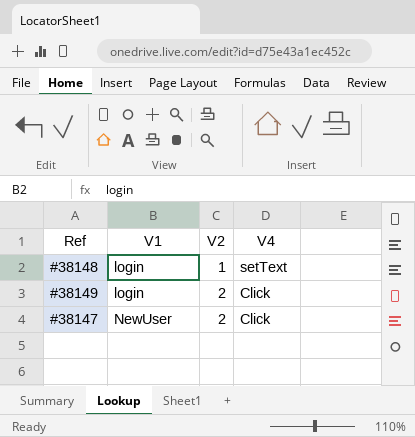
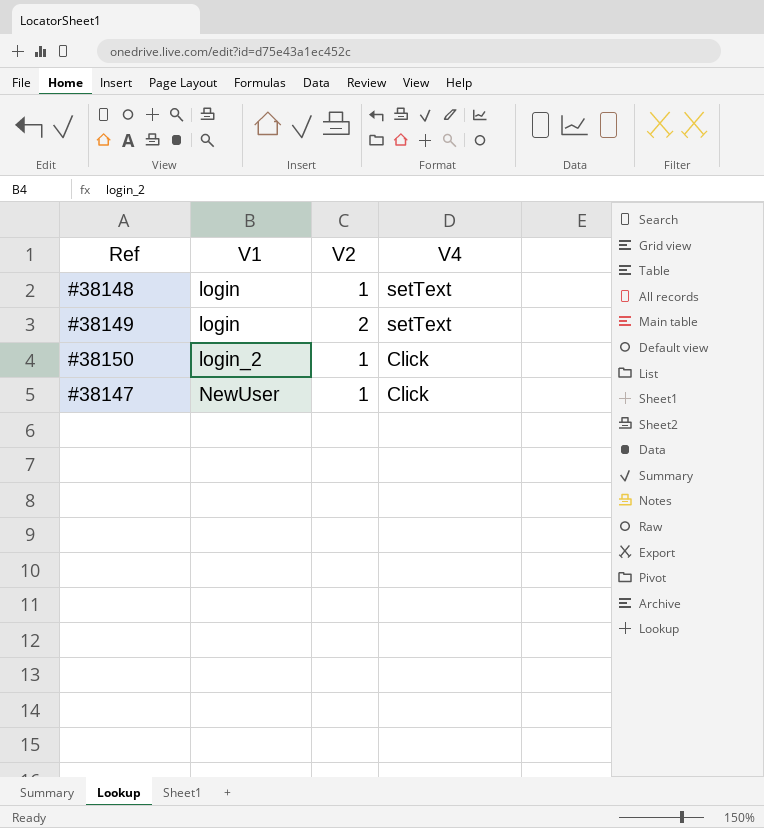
#38149 | V4: Click -> setText
row #38150: none -> login_2 | 1 | Click
#38147 | V2: 2 -> 1

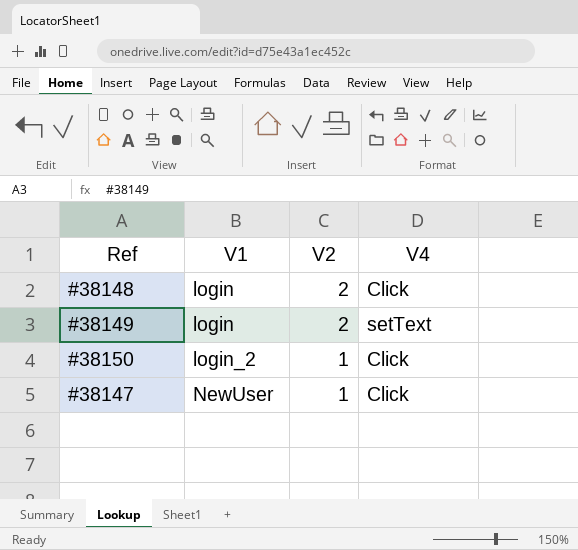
#38148 | V2: 1 -> 2
#38148 | V4: setText -> Click

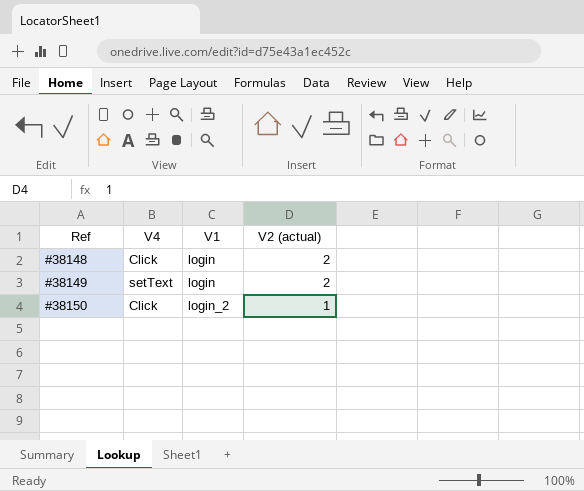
column V4 | position: 4 -> 2
column name: V2 -> V2 (actual)
row #38147: NewUser | 1 | Click -> none

